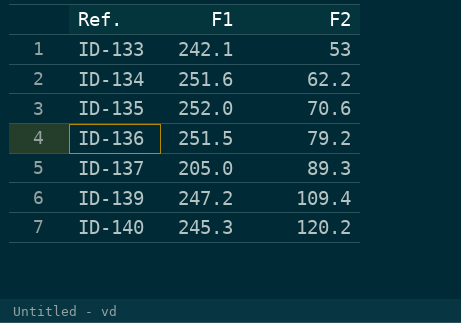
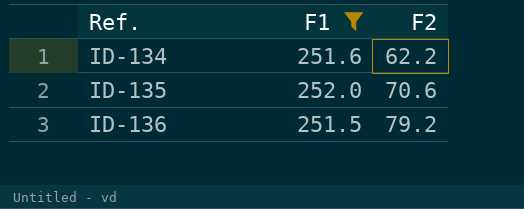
filter: none -> F1 >= 251.5

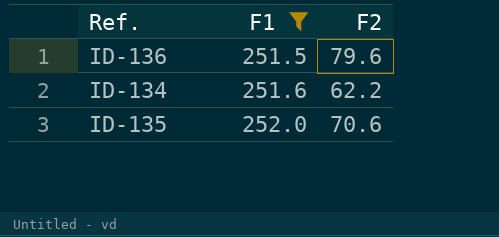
row order: Ref. ascending -> F1 ascending
ID-136 | F2: 79.2 -> 79.6

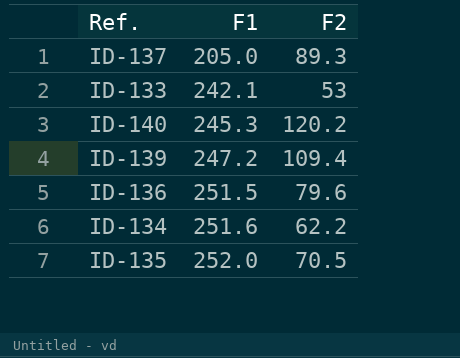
filter: F1 >= 251.5 -> none
ID-135 | F2: 70.6 -> 70.5

